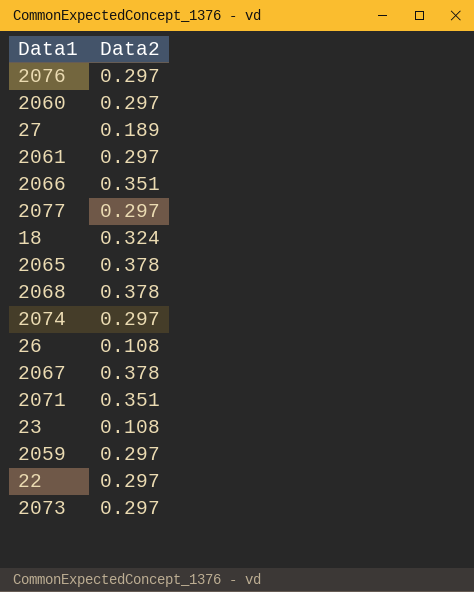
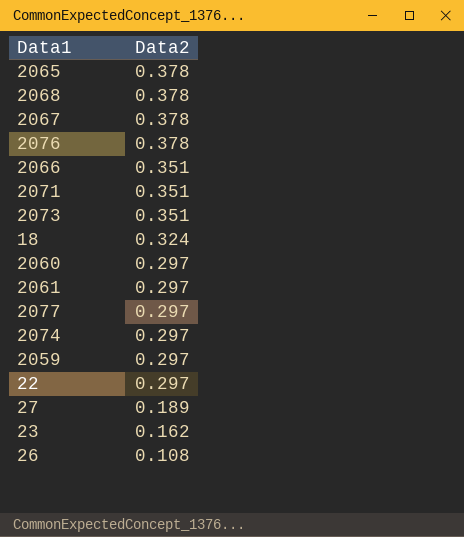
row order: none -> Data2 descending
2076 | Data2: 0.297 -> 0.378
2073 | Data2: 0.297 -> 0.351
23 | Data2: 0.108 -> 0.162

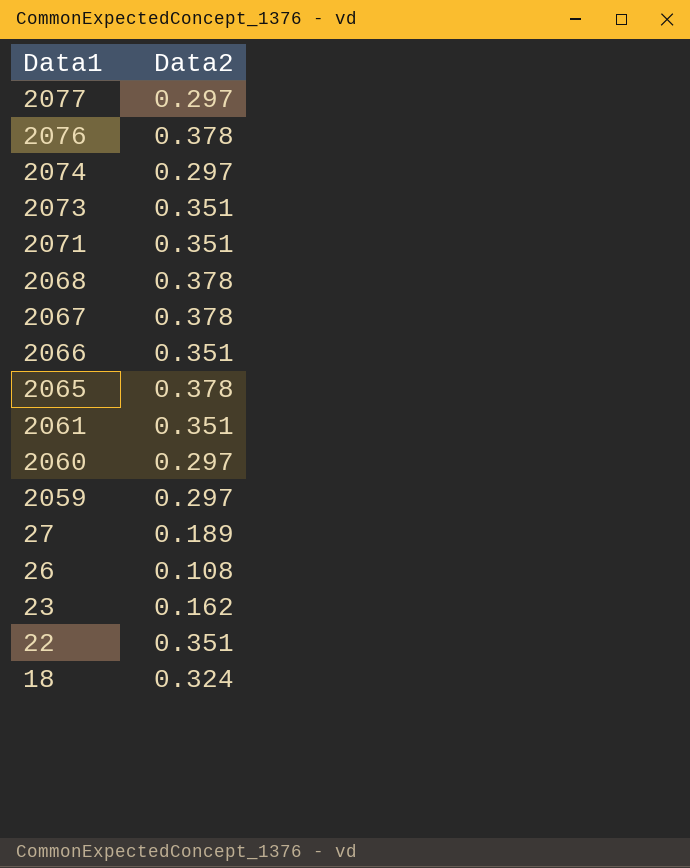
row order: Data2 descending -> Data1 descending
2061 | Data2: 0.297 -> 0.351
22 | Data2: 0.297 -> 0.351

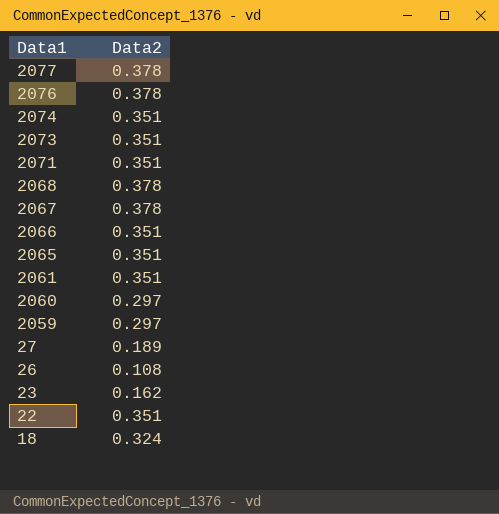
2077 | Data2: 0.297 -> 0.378
2074 | Data2: 0.297 -> 0.351
2065 | Data2: 0.378 -> 0.351

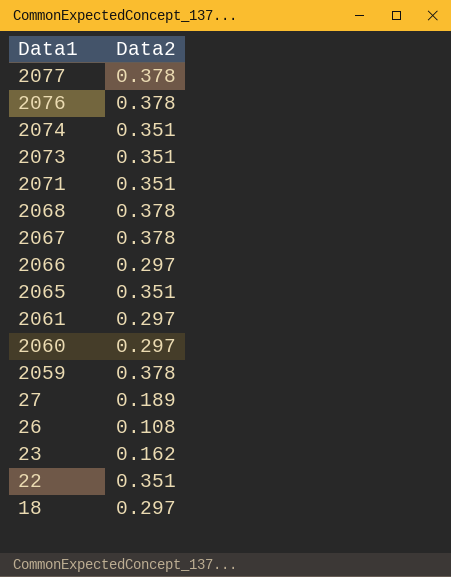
2066 | Data2: 0.351 -> 0.297
2061 | Data2: 0.351 -> 0.297
2059 | Data2: 0.297 -> 0.378
18 | Data2: 0.324 -> 0.297

